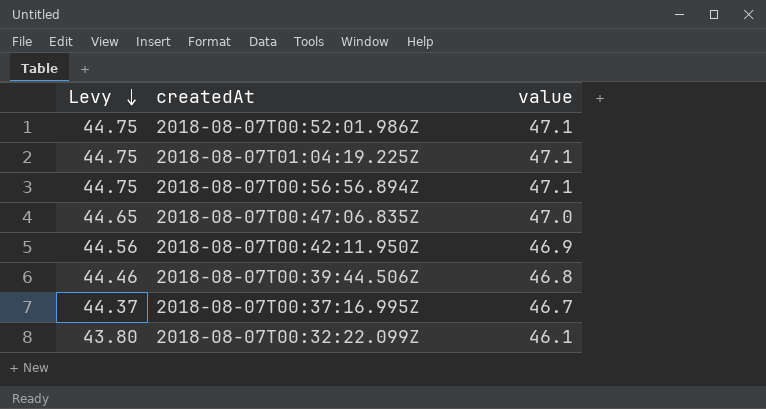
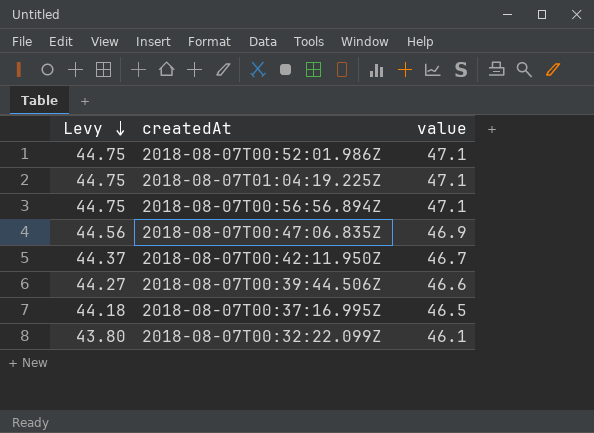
2018-08-07T00:47:06.835Z | Levy: 44.65 -> 44.56
2018-08-07T00:47:06.835Z | value: 47.0 -> 46.9
2018-08-07T00:42:11.950Z | Levy: 44.56 -> 44.37
2018-08-07T00:42:11.950Z | value: 46.9 -> 46.7
2018-08-07T00:39:44.506Z | Levy: 44.46 -> 44.27
2018-08-07T00:39:44.506Z | value: 46.8 -> 46.6
2018-08-07T00:37:16.995Z | Levy: 44.37 -> 44.18
2018-08-07T00:37:16.995Z | value: 46.7 -> 46.5

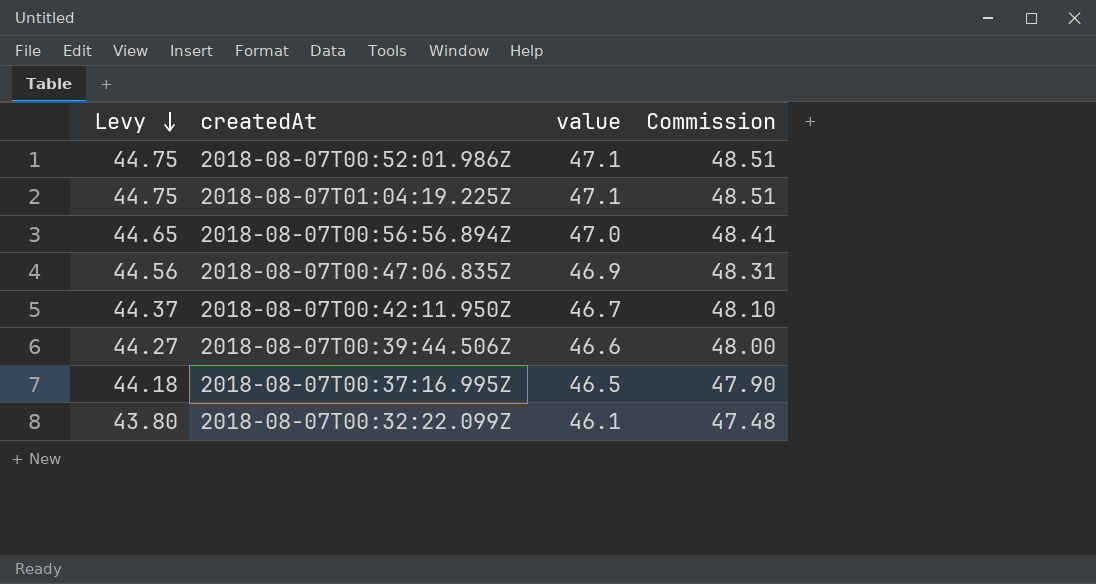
column Commission | formula: none -> [value] * 1.03
2018-08-07T00:56:56.894Z | Levy: 44.75 -> 44.65
2018-08-07T00:56:56.894Z | value: 47.1 -> 47.0

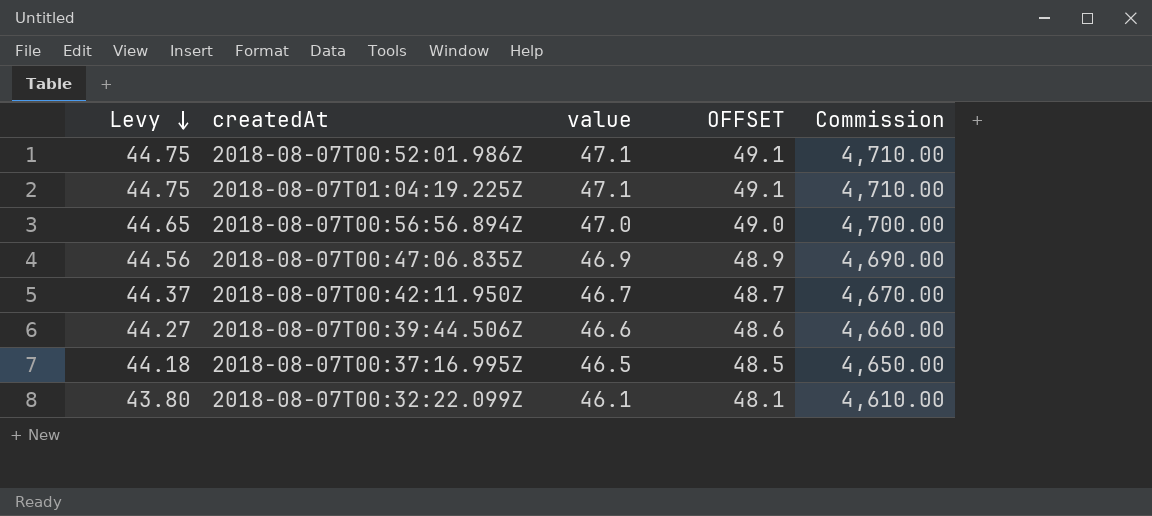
column OFFSET | formula: none -> [value] + 2
column Commission | formula: [value] * 1.03 -> [value] * 100

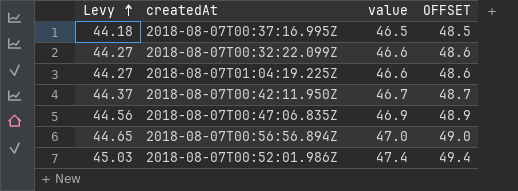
row order: Levy descending -> Levy ascending
column Commission | formula: [value] * 100 -> none
row 2018-08-07T00:39:44.506Z: 44.27 | 46.6 | 48.6 | 4,660.00 -> none
2018-08-07T00:32:22.099Z | Levy: 43.80 -> 44.27
2018-08-07T00:32:22.099Z | value: 46.1 -> 46.6
2018-08-07T00:32:22.099Z | OFFSET: 48.1 -> 48.6
2018-08-07T01:04:19.225Z | Levy: 44.75 -> 44.27
2018-08-07T01:04:19.225Z | value: 47.1 -> 46.6
2018-08-07T01:04:19.225Z | OFFSET: 49.1 -> 48.6
2018-08-07T00:52:01.986Z | Levy: 44.75 -> 45.03
2018-08-07T00:52:01.986Z | value: 47.1 -> 47.4
2018-08-07T00:52:01.986Z | OFFSET: 49.1 -> 49.4

